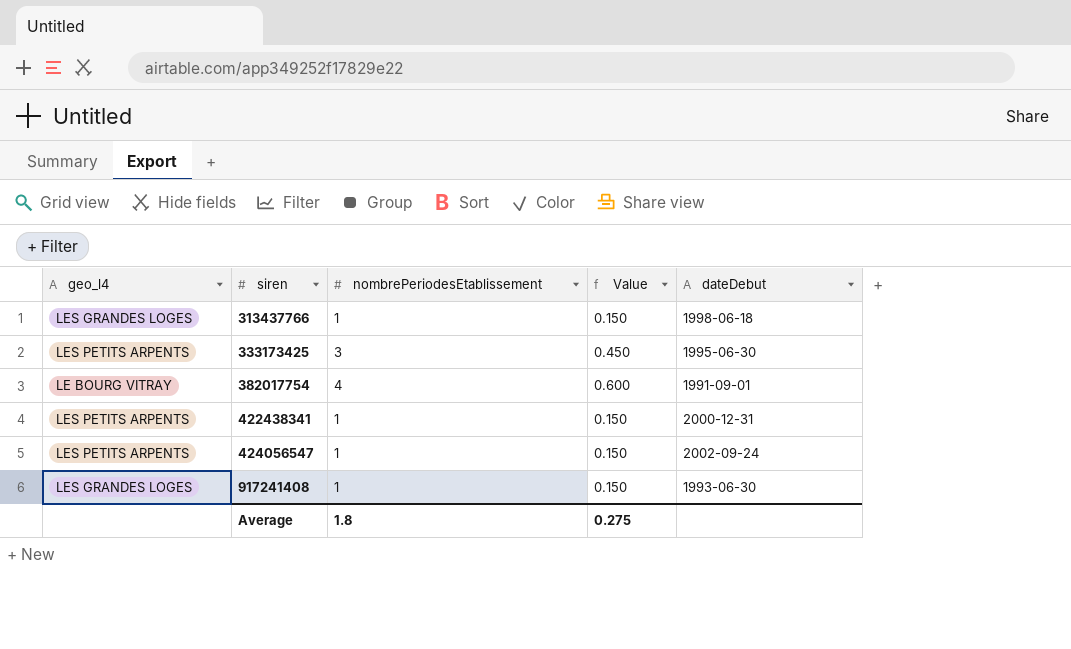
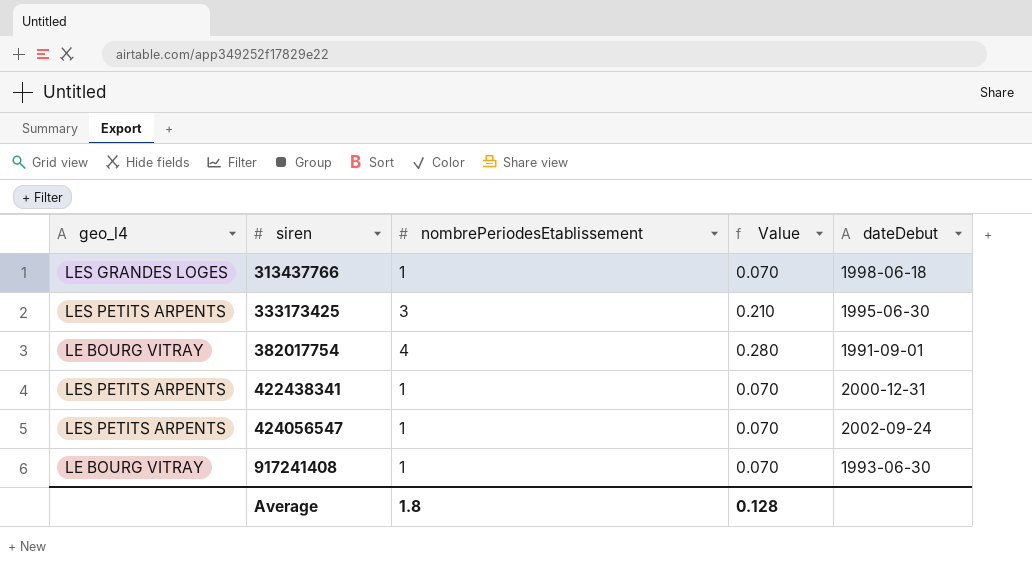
column Value | formula: [nombrePeriodesEtablissement] * 0.15 -> [nombrePeriodesEtablissement] * 0.07
917241408 | geo_l4: LES GRANDES LOGES -> LE BOURG VITRAY
Average | Value: 0.275 -> 0.128

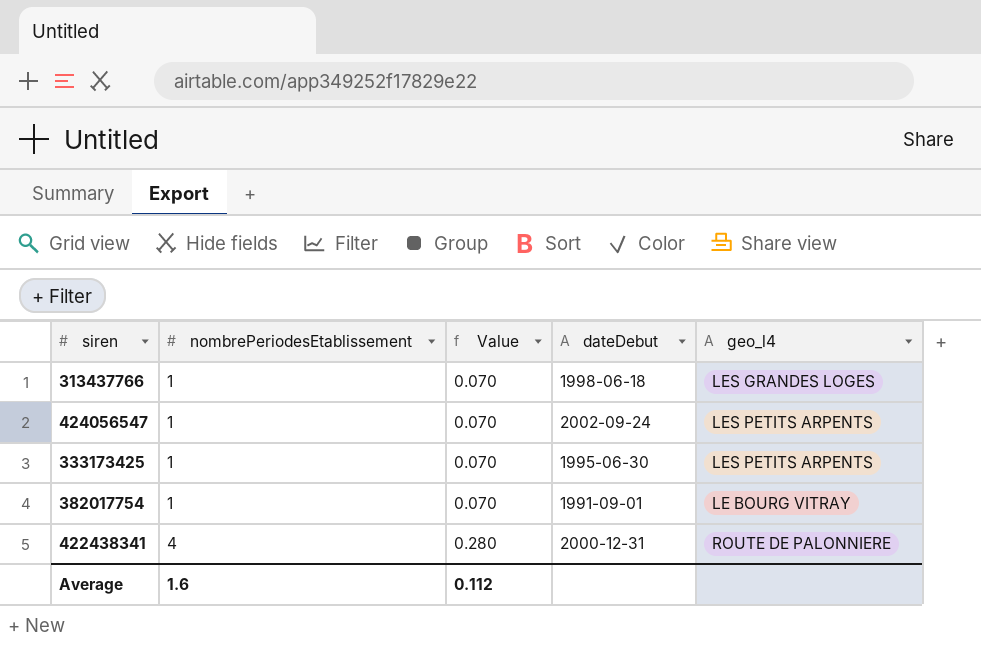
row order: siren ascending -> nombrePeriodesEtablissement ascending
column geo_l4 | position: 1 -> 5
row 917241408: LE BOURG VITRAY | 1 | 0.070 | 1993-06-30 -> none
333173425 | nombrePeriodesEtablissement: 3 -> 1
333173425 | Value: 0.210 -> 0.070
382017754 | nombrePeriodesEtablissement: 4 -> 1
382017754 | Value: 0.280 -> 0.070
422438341 | nombrePeriodesEtablissement: 1 -> 4
422438341 | Value: 0.070 -> 0.280
422438341 | geo_l4: LES PETITS ARPENTS -> ROUTE DE PALONNIERE
Average | nombrePeriodesEtablissement: 1.8 -> 1.6
Average | Value: 0.128 -> 0.112

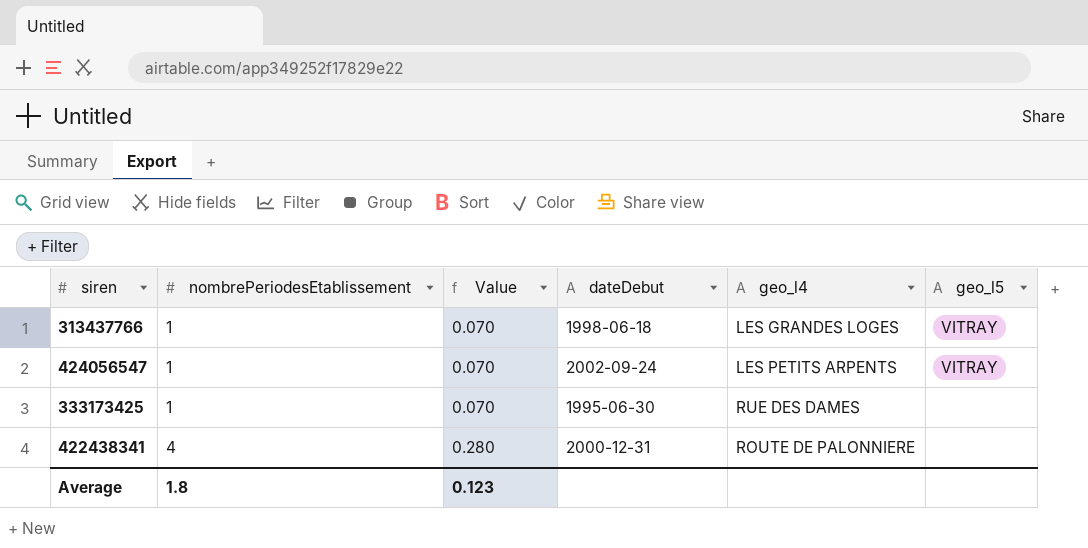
column geo_l5 | position: none -> 6
row 382017754: 1 | 0.070 | 1991-09-01 | LE BOURG VITRAY -> none
333173425 | geo_l4: LES PETITS ARPENTS -> RUE DES DAMES
Average | nombrePeriodesEtablissement: 1.6 -> 1.8
Average | Value: 0.112 -> 0.123

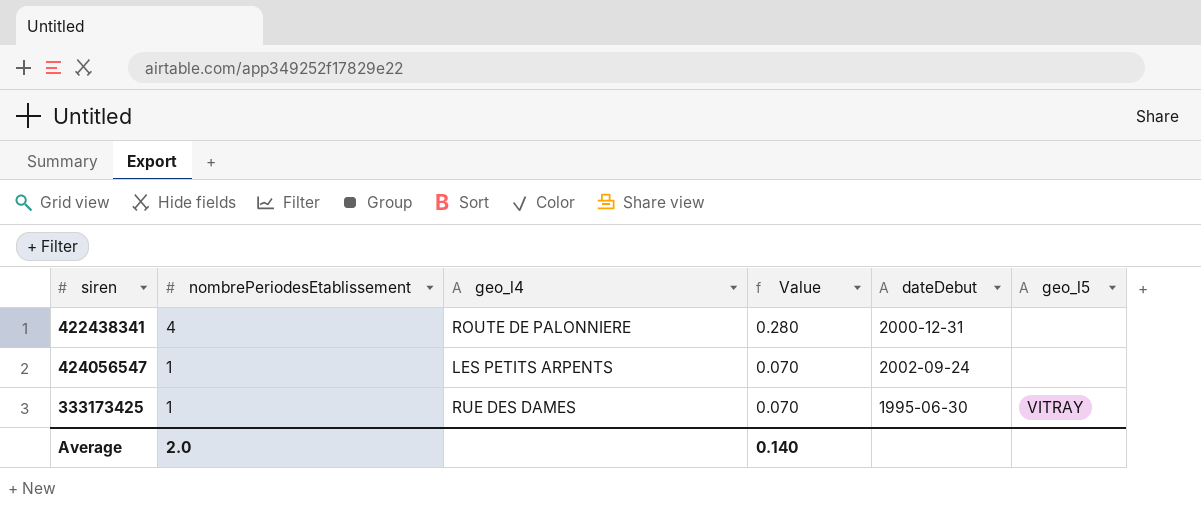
row order: nombrePeriodesEtablissement ascending -> nombrePeriodesEtablissement descending
column geo_l4 | position: 5 -> 3
row 313437766: 1 | 0.070 | 1998-06-18 | LES GRANDES LOGES | VITRAY -> none
424056547 | geo_l5: VITRAY -> none
333173425 | geo_l5: none -> VITRAY
Average | nombrePeriodesEtablissement: 1.8 -> 2.0
Average | Value: 0.123 -> 0.140

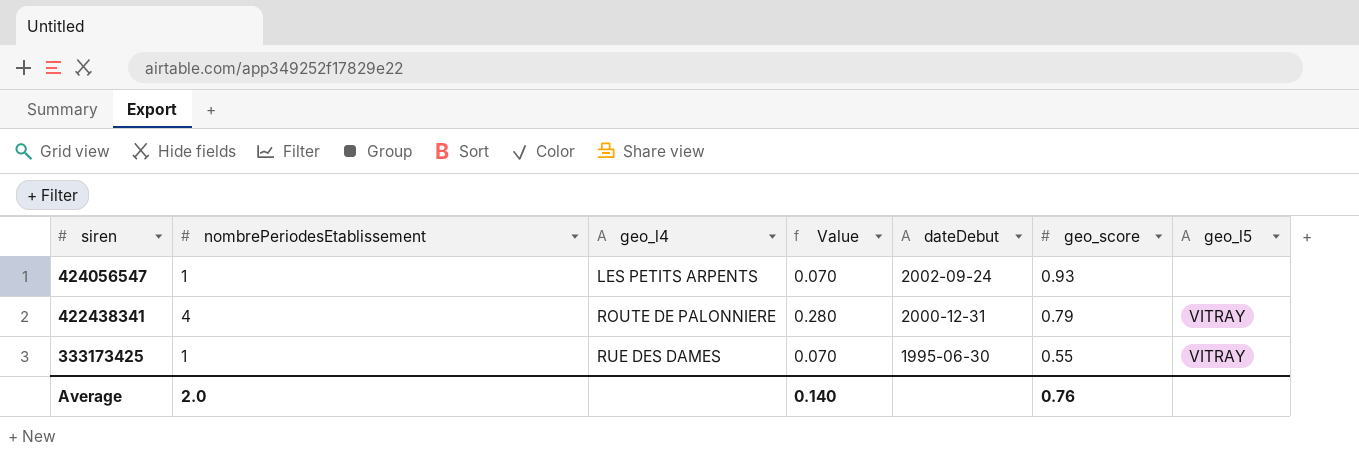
row order: nombrePeriodesEtablissement descending -> siren descending
column geo_score | position: none -> 6
422438341 | geo_l5: none -> VITRAY

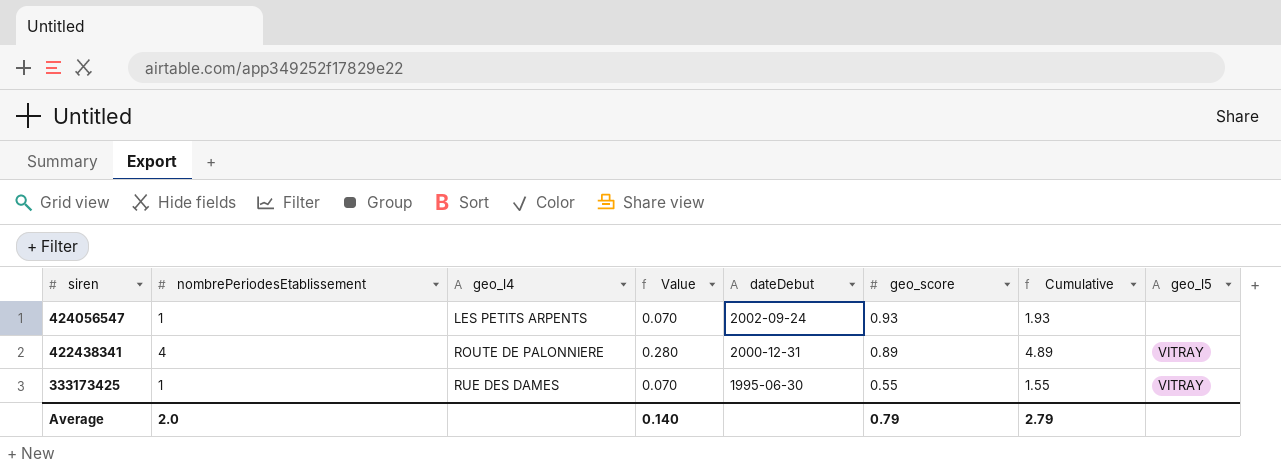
column Cumulative | formula: none -> [nombrePeriodesEtablissement] + [geo_score]
422438341 | geo_score: 0.79 -> 0.89
Average | geo_score: 0.76 -> 0.79

